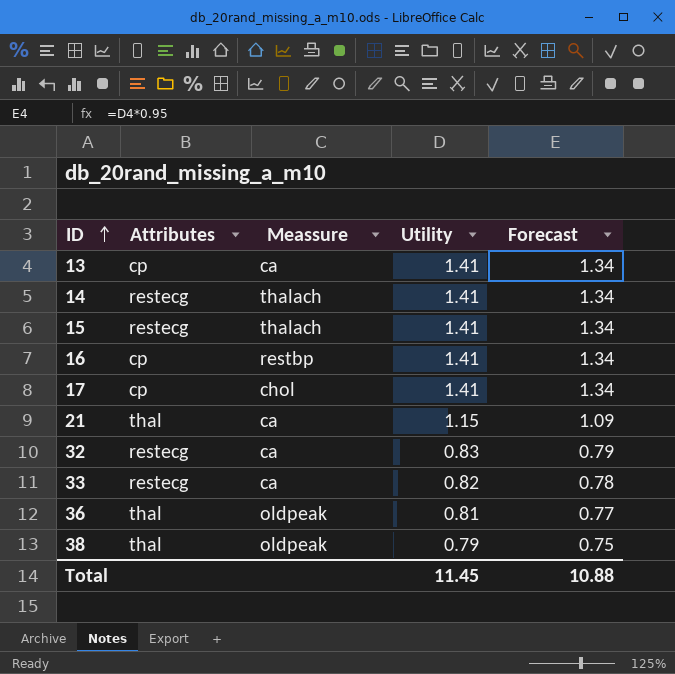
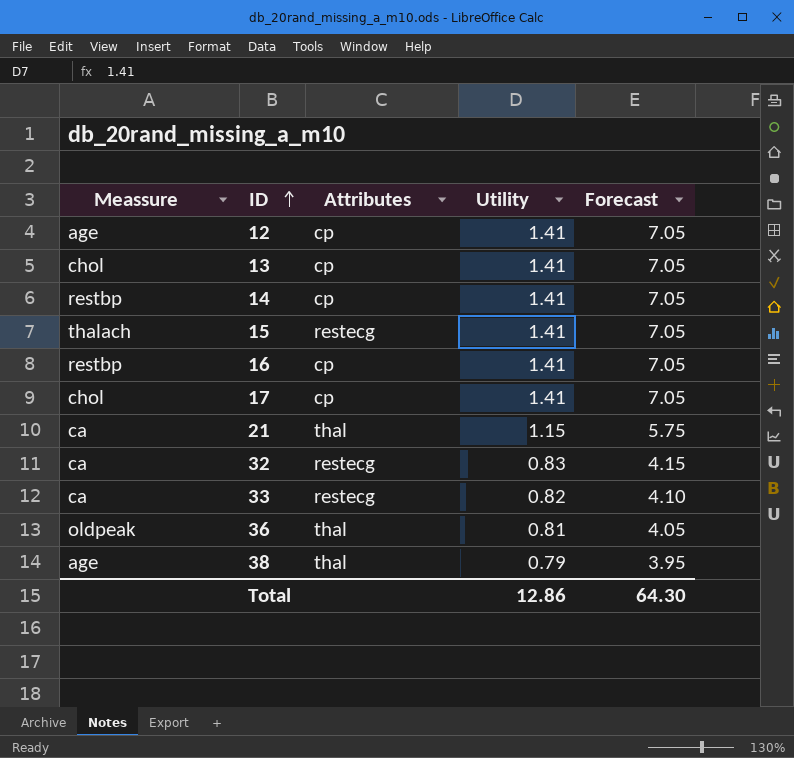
column Meassure | position: 3 -> 1
column Forecast | formula: [Utility] * 0.95 -> [Utility] * 5
row 12: none -> age | cp | 1.41 | 7.05
13 | Meassure: ca -> chol
14 | Meassure: thalach -> restbp
14 | Attributes: restecg -> cp
38 | Meassure: oldpeak -> age
Total | Utility: 11.45 -> 12.86
Total | Forecast: 10.88 -> 64.30

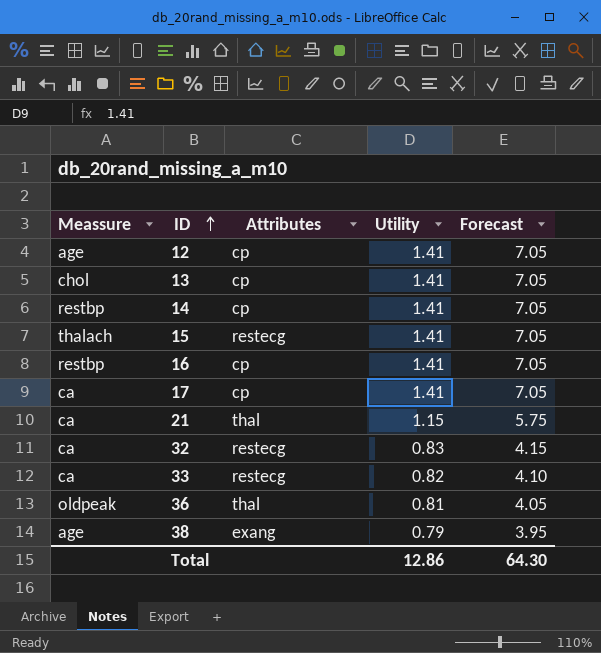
17 | Meassure: chol -> ca
38 | Attributes: thal -> exang

